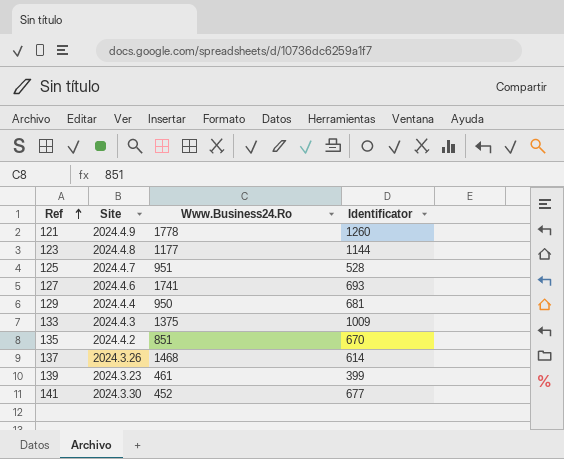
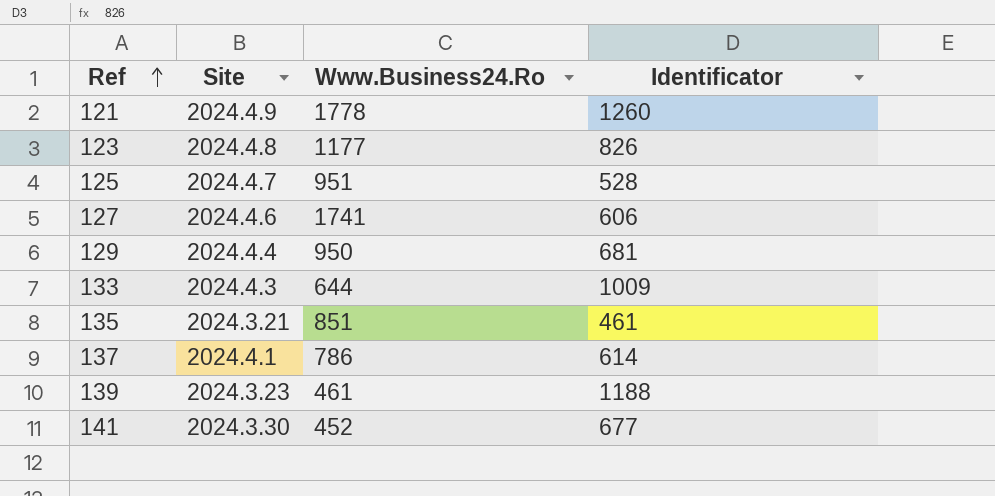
123 | Identificator: 1144 -> 826
127 | Identificator: 693 -> 606
133 | Www.Business24.Ro: 1375 -> 644
135 | Site: 2024.4.2 -> 2024.3.21
135 | Identificator: 670 -> 461
137 | Site: 2024.3.26 -> 2024.4.1
137 | Www.Business24.Ro: 1468 -> 786
139 | Identificator: 399 -> 1188

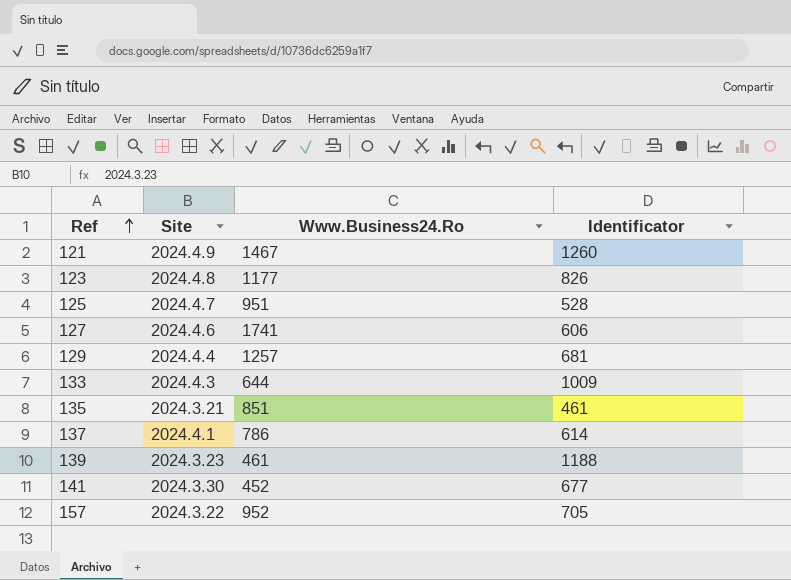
121 | Www.Business24.Ro: 1778 -> 1467
129 | Www.Business24.Ro: 950 -> 1257
row 157: none -> 2024.3.22 | 952 | 705

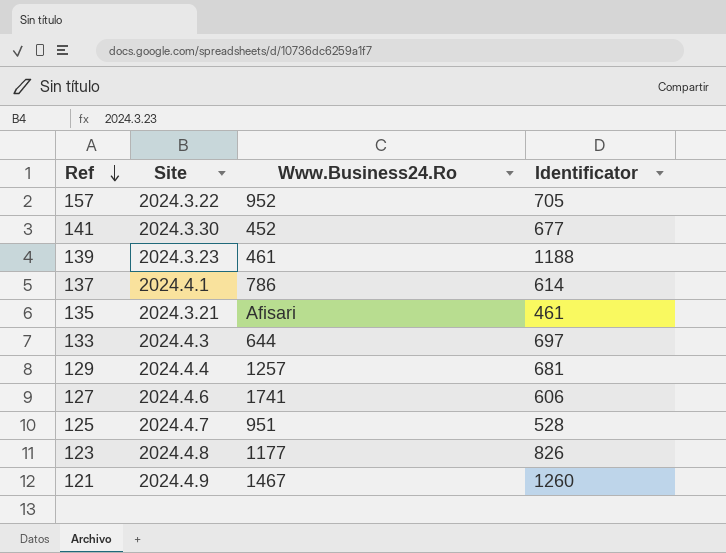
row order: Ref ascending -> Ref descending
135 | Www.Business24.Ro: 851 -> Afisari
133 | Identificator: 1009 -> 697

